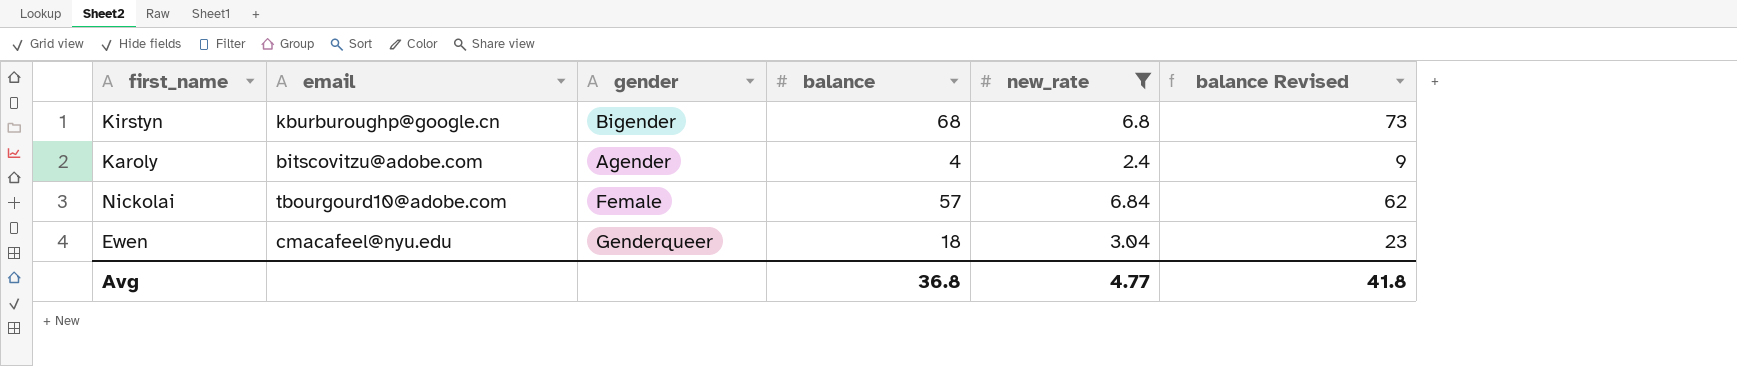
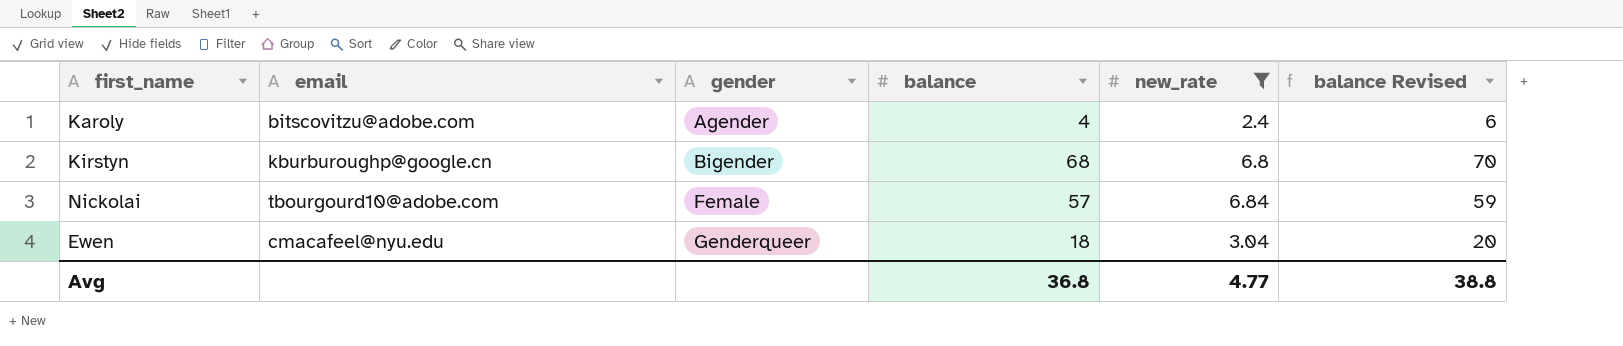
row order: none -> gender ascending
column balance Revised | formula: [balance] + 5 -> [balance] + 2
Avg | balance Revised: 41.8 -> 38.8

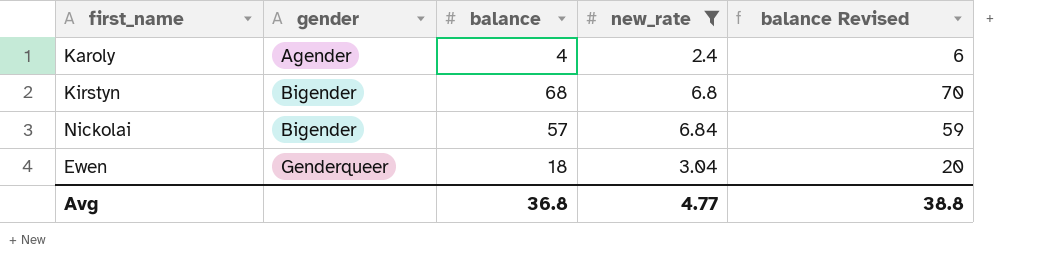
column email | position: 2 -> none
Nickolai | gender: Female -> Bigender

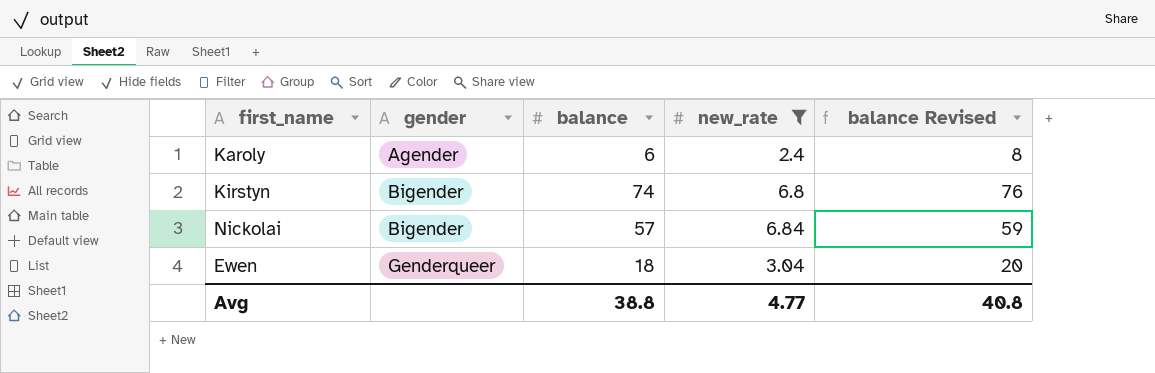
Karoly | balance: 4 -> 6
Karoly | balance Revised: 6 -> 8
Kirstyn | balance: 68 -> 74
Kirstyn | balance Revised: 70 -> 76
Avg | balance: 36.8 -> 38.8
Avg | balance Revised: 38.8 -> 40.8

